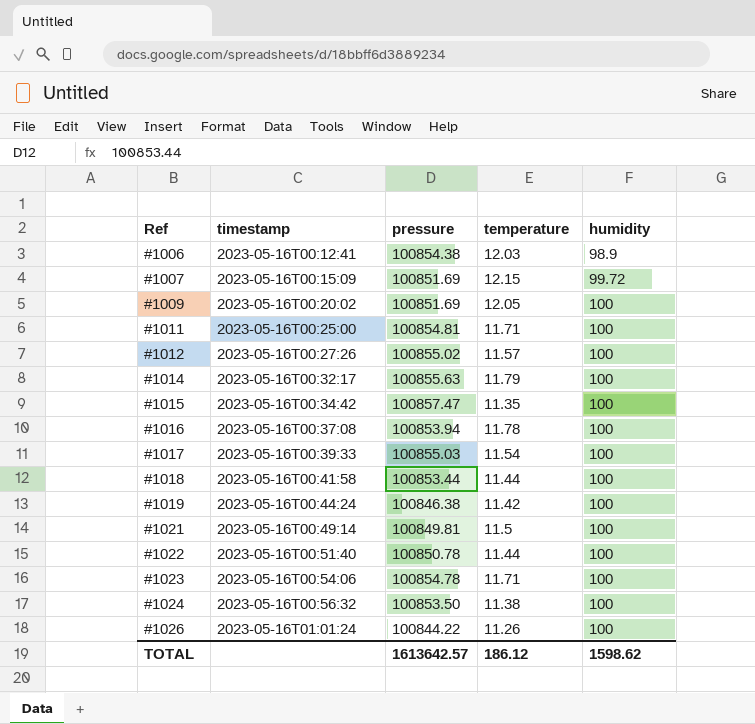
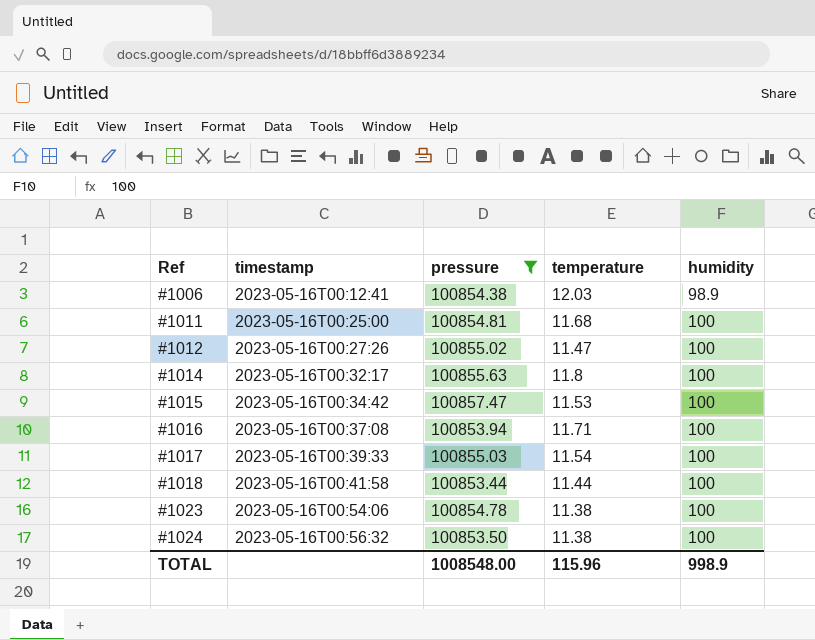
filter: none -> pressure >= 100853.44
#1011 | temperature: 11.71 -> 11.68
#1012 | temperature: 11.57 -> 11.47
#1014 | temperature: 11.79 -> 11.8
#1015 | temperature: 11.35 -> 11.53
#1016 | temperature: 11.78 -> 11.71
#1023 | temperature: 11.71 -> 11.38
TOTAL | pressure: 1613642.57 -> 1008548.00
TOTAL | temperature: 186.12 -> 115.96
TOTAL | humidity: 1598.62 -> 998.9

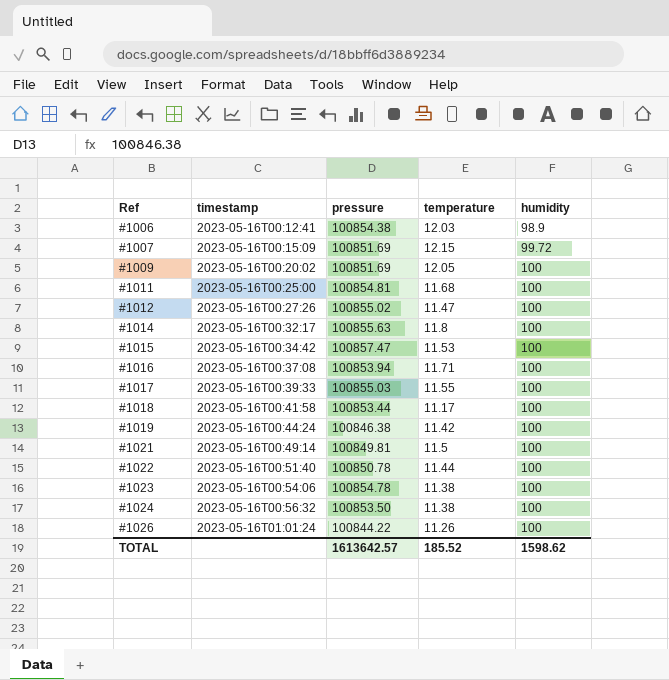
filter: pressure >= 100853.44 -> none
#1017 | temperature: 11.54 -> 11.55
#1018 | temperature: 11.44 -> 11.17
TOTAL | pressure: 1008548.00 -> 1613642.57
TOTAL | temperature: 115.96 -> 185.52
TOTAL | humidity: 998.9 -> 1598.62

